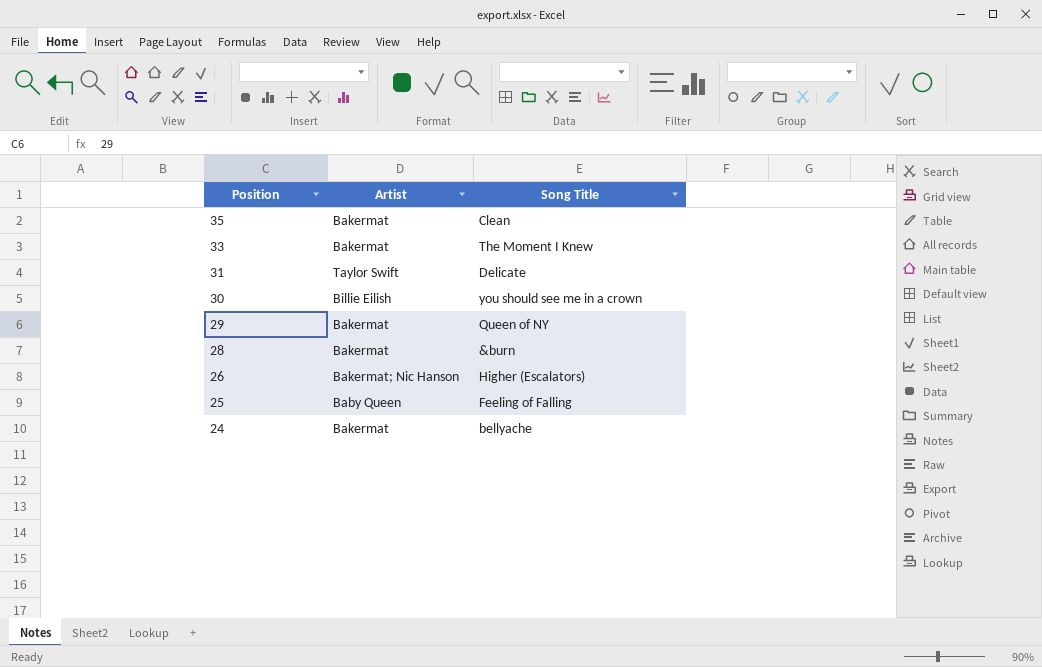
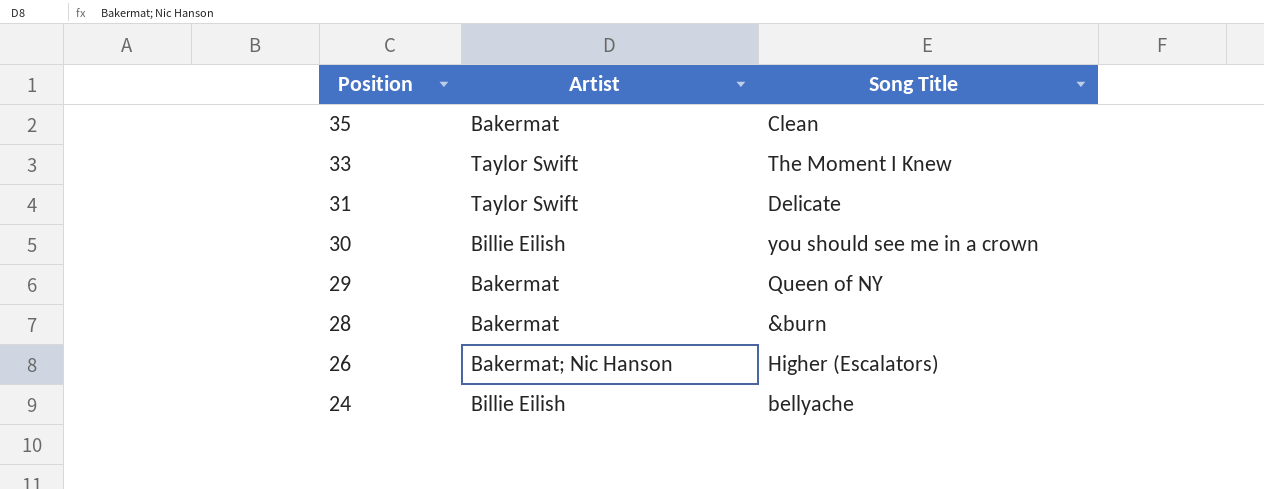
row 25: Baby Queen | Feeling of Falling -> none
33 | Artist: Bakermat -> Taylor Swift
24 | Artist: Bakermat -> Billie Eilish

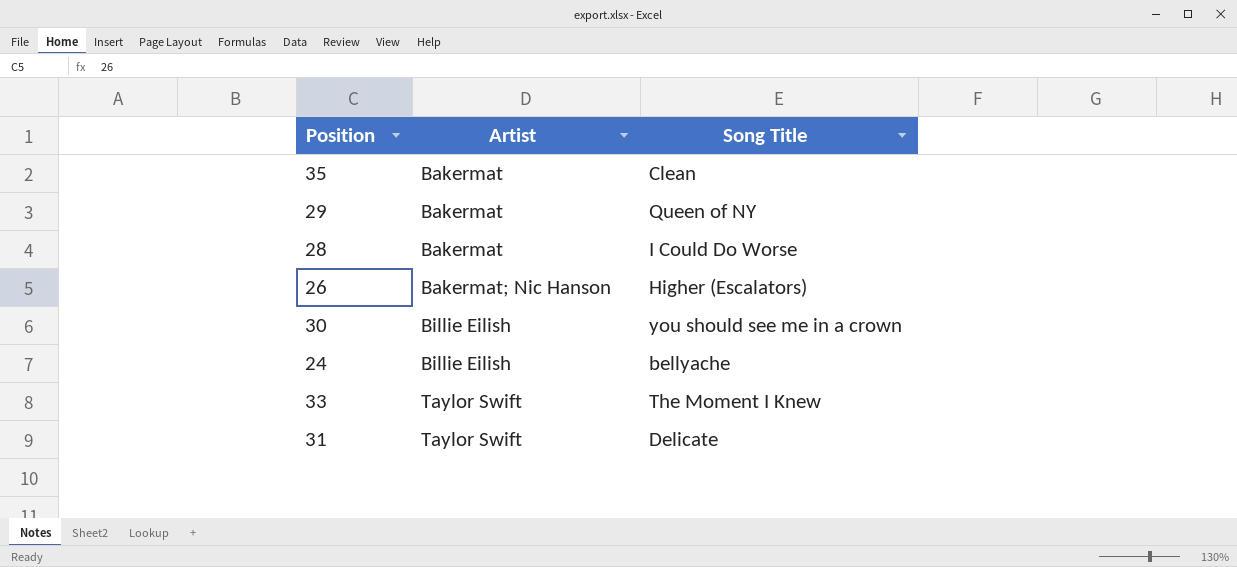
row order: Position descending -> Artist ascending
28 | Song Title: &burn -> I Could Do Worse

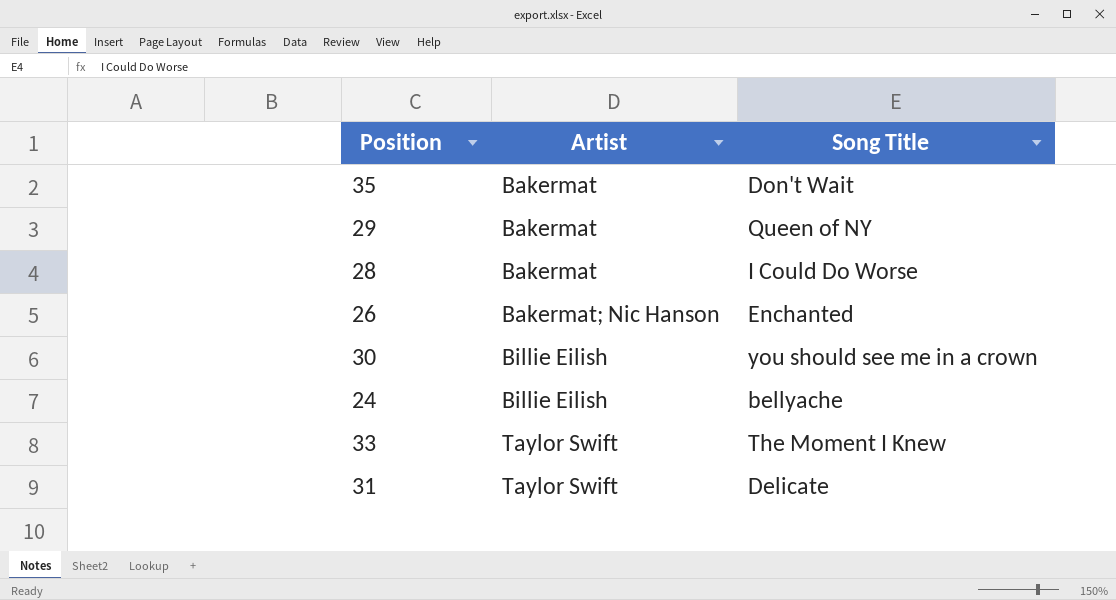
35 | Song Title: Clean -> Don't Wait
26 | Song Title: Higher (Escalators) -> Enchanted

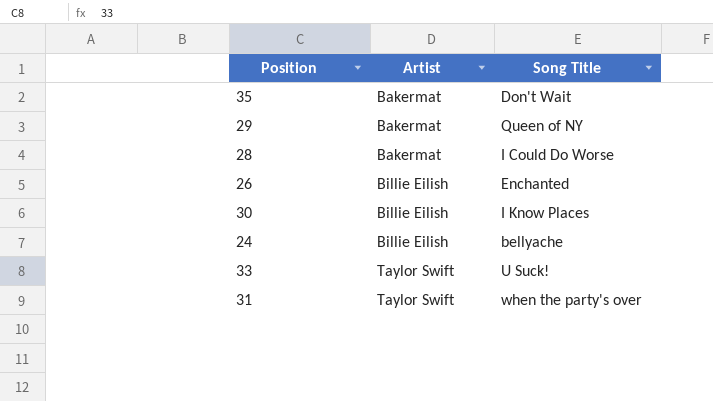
26 | Artist: Bakermat; Nic Hanson -> Billie Eilish
30 | Song Title: you should see me in a crown -> I Know Places
33 | Song Title: The Moment I Knew -> U Suck!
31 | Song Title: Delicate -> when the party's over

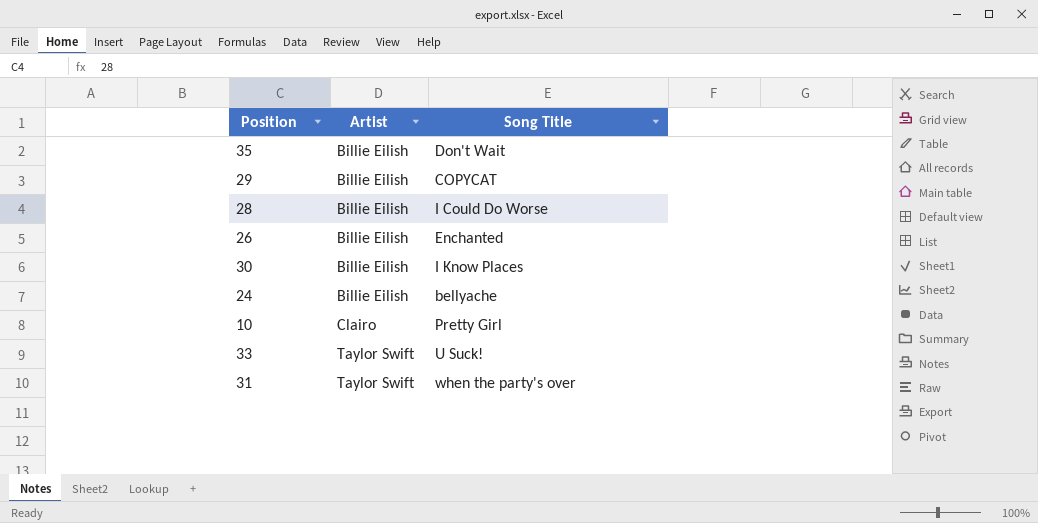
35 | Artist: Bakermat -> Billie Eilish
29 | Artist: Bakermat -> Billie Eilish
29 | Song Title: Queen of NY -> COPYCAT
28 | Artist: Bakermat -> Billie Eilish
row 10: none -> Clairo | Pretty Girl

